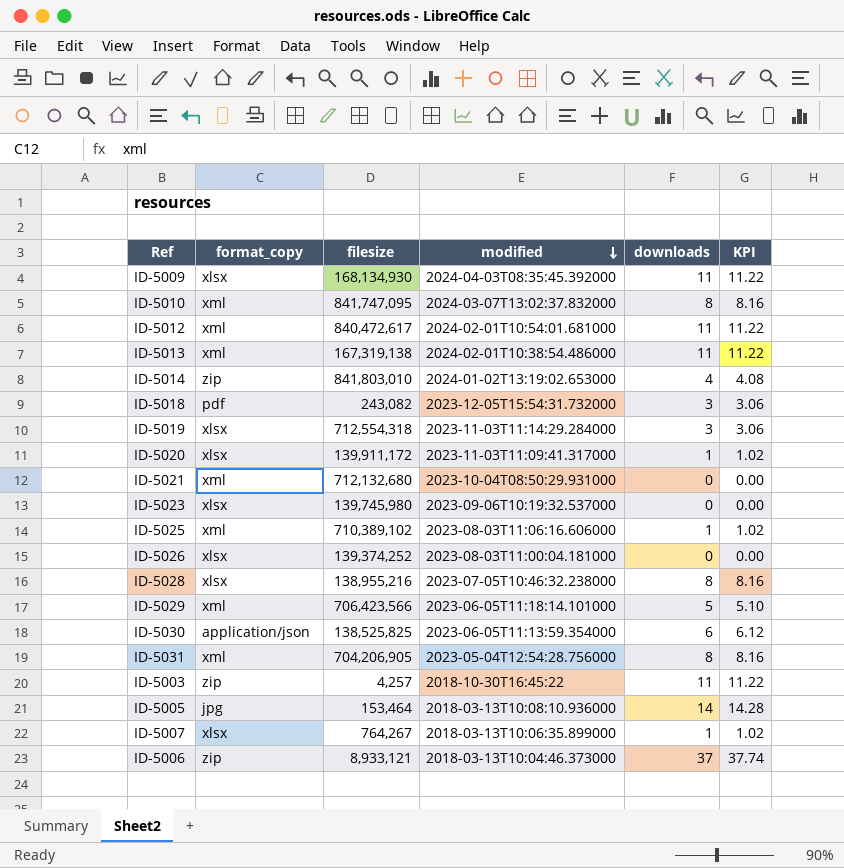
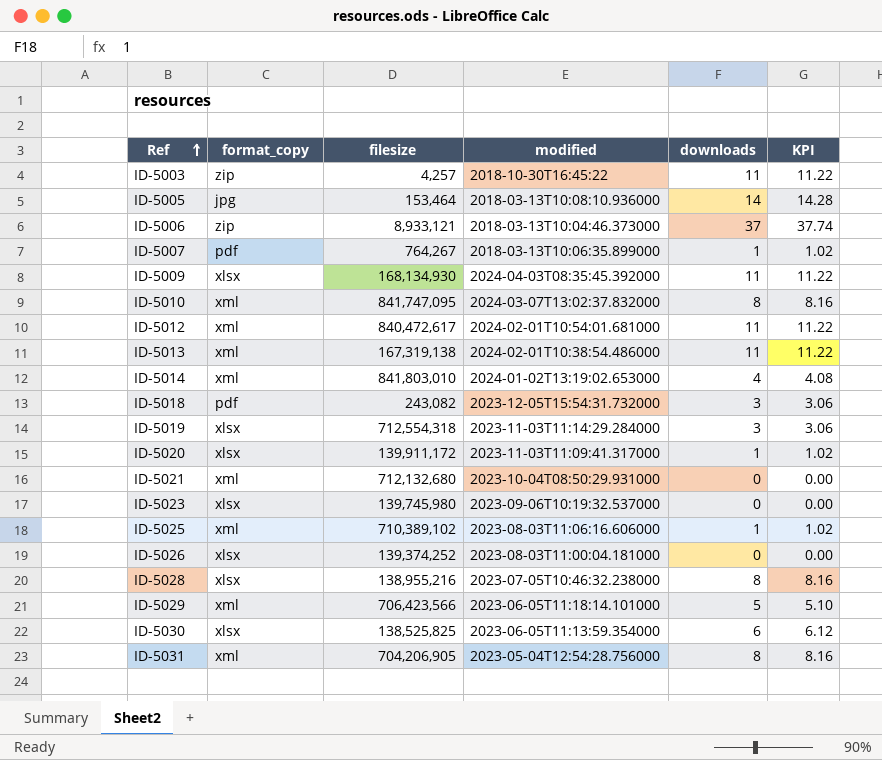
row order: modified descending -> Ref ascending
ID-5007 | format_copy: xlsx -> pdf
ID-5014 | format_copy: zip -> xml
ID-5030 | format_copy: application/json -> xlsx

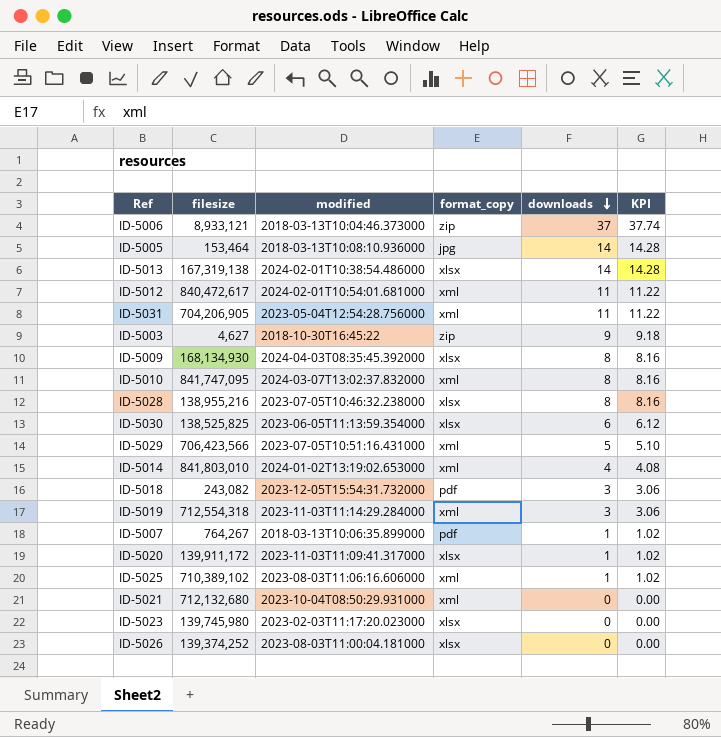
row order: Ref ascending -> downloads descending
column format_copy | position: 2 -> 4
ID-5013 | format_copy: xml -> xlsx
ID-5013 | downloads: 11 -> 14
ID-5013 | KPI: 11.22 -> 14.28
ID-5031 | downloads: 8 -> 11
ID-5031 | KPI: 8.16 -> 11.22
ID-5003 | filesize: 4,257 -> 4,627
ID-5003 | downloads: 11 -> 9
ID-5003 | KPI: 11.22 -> 9.18
ID-5009 | downloads: 11 -> 8
ID-5009 | KPI: 11.22 -> 8.16
ID-5029 | modified: 2023-06-05T11:18:14.101000 -> 2023-07-05T10:51:16.431000
ID-5019 | format_copy: xlsx -> xml
ID-5023 | modified: 2023-09-06T10:19:32.537000 -> 2023-02-03T11:17:20.023000

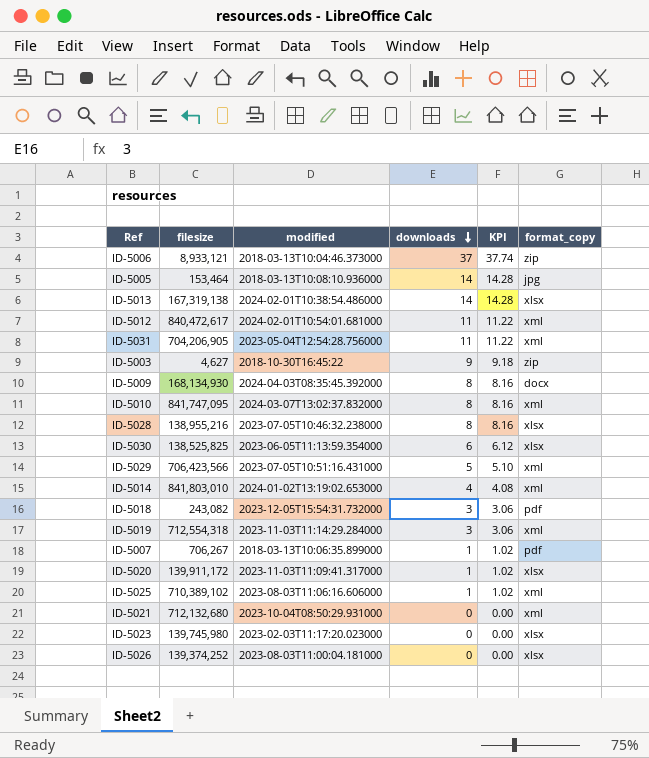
column format_copy | position: 4 -> 6
ID-5009 | format_copy: xlsx -> docx
ID-5007 | filesize: 764,267 -> 706,267

